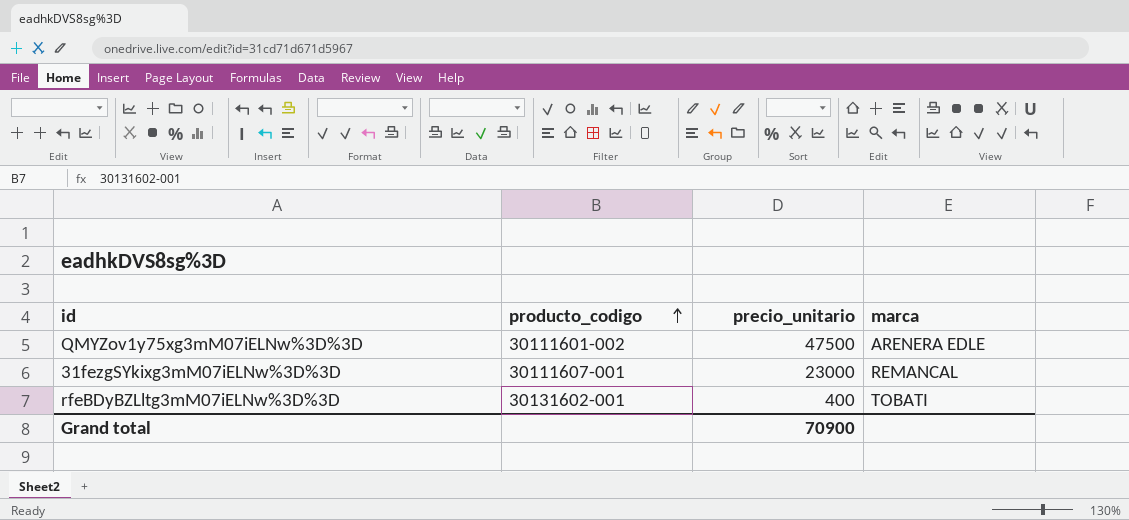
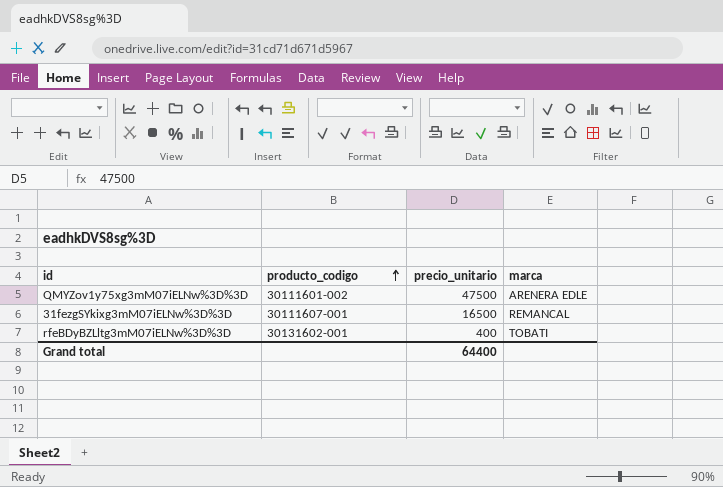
31fezgSYkixg3mM07iELNw%3D%3D | precio_unitario: 23000 -> 16500
Grand total | precio_unitario: 70900 -> 64400

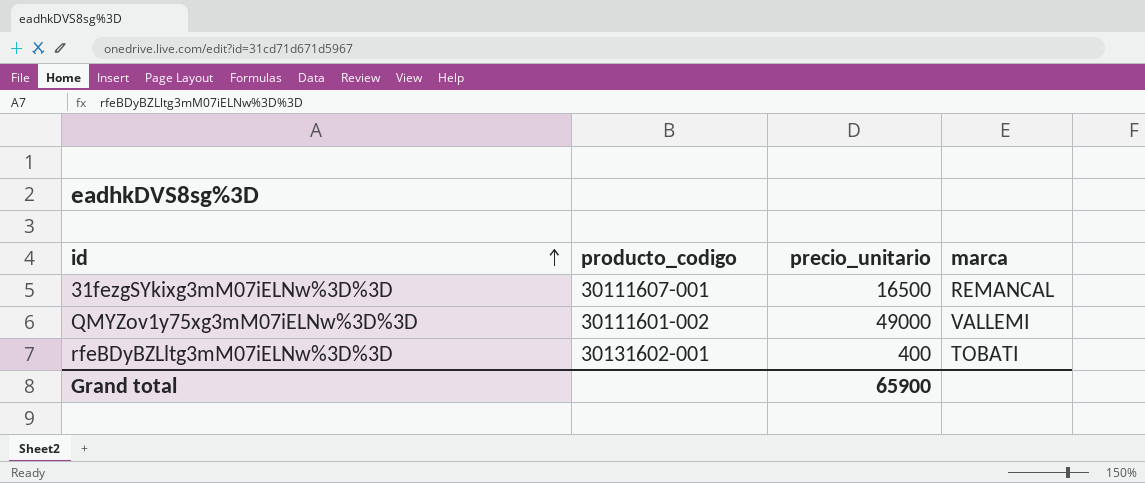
row order: producto_codigo ascending -> id ascending
QMYZov1y75xg3mM07iELNw%3D%3D | precio_unitario: 47500 -> 49000
QMYZov1y75xg3mM07iELNw%3D%3D | marca: ARENERA EDLE -> VALLEMI
Grand total | precio_unitario: 64400 -> 65900

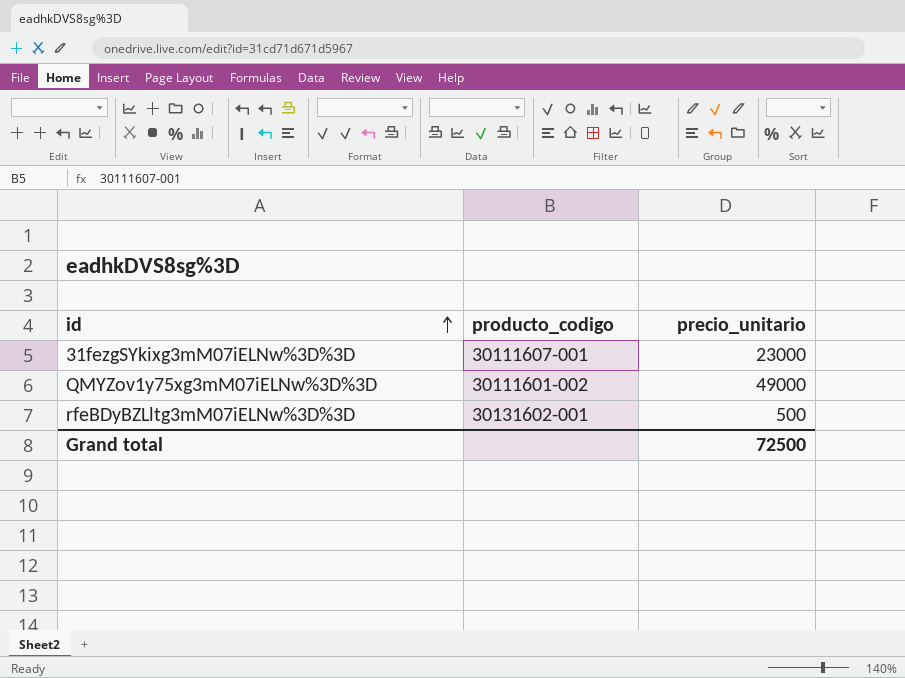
column marca | position: 4 -> none
31fezgSYkixg3mM07iELNw%3D%3D | precio_unitario: 16500 -> 23000
rfeBDyBZLltg3mM07iELNw%3D%3D | precio_unitario: 400 -> 500
Grand total | precio_unitario: 65900 -> 72500

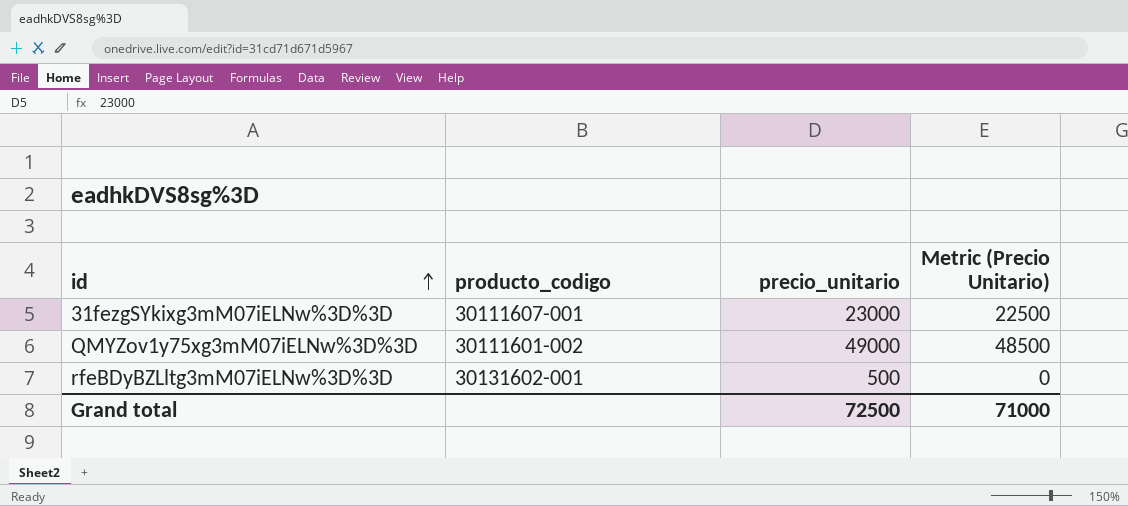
column Metric (Precio Unitario) | formula: none -> [precio_unitario] - 500

